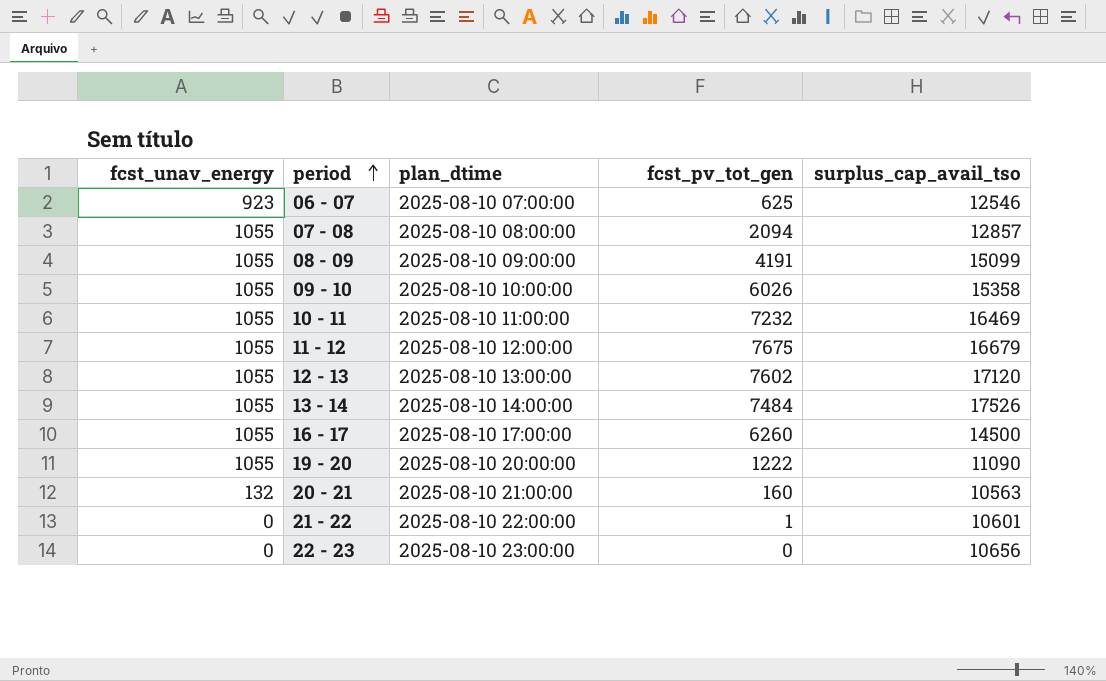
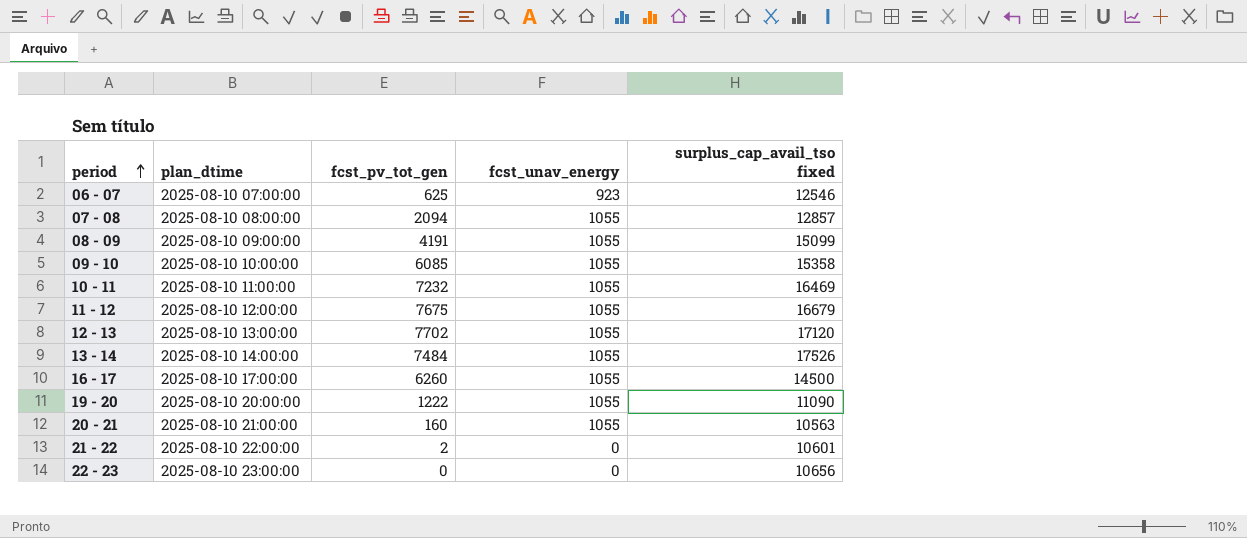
column fcst_unav_energy | position: 1 -> 4
column name: surplus_cap_avail_tso -> surplus_cap_avail_tso fixed
09 - 10 | fcst_pv_tot_gen: 6026 -> 6085
12 - 13 | fcst_pv_tot_gen: 7602 -> 7702
20 - 21 | fcst_unav_energy: 132 -> 1055
21 - 22 | fcst_pv_tot_gen: 1 -> 2

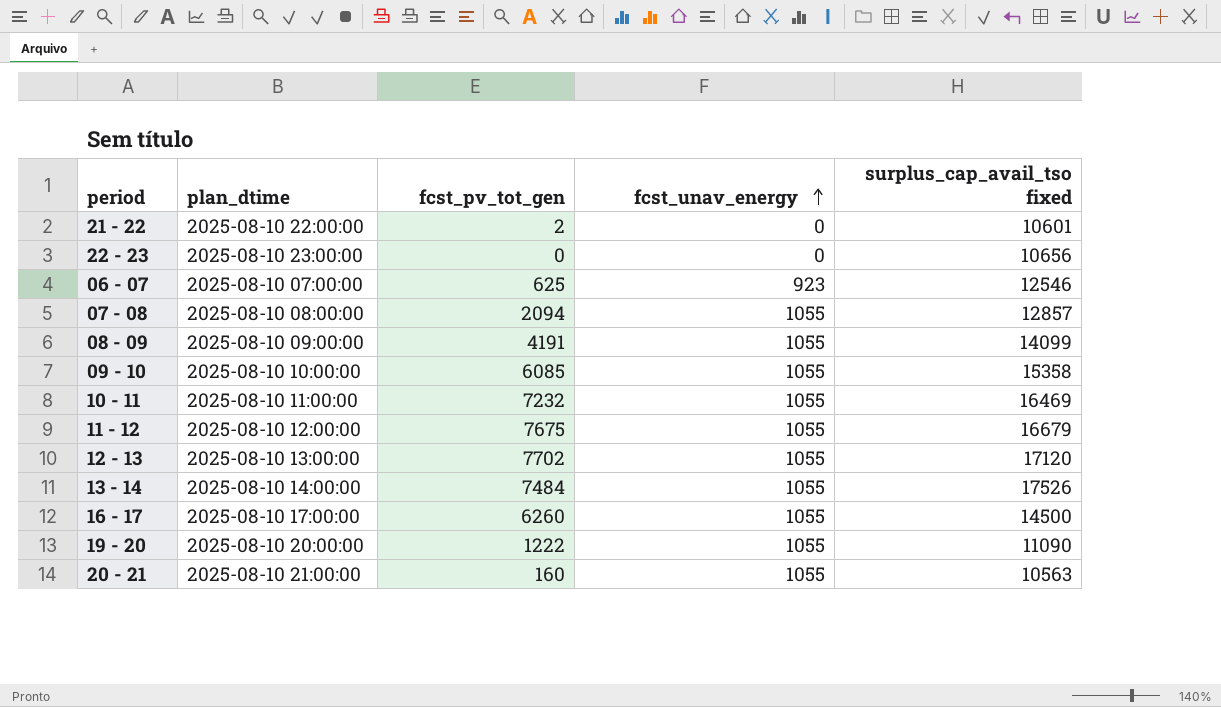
row order: period ascending -> fcst_unav_energy ascending
08 - 09 | surplus_cap_avail_tso fixed: 15099 -> 14099

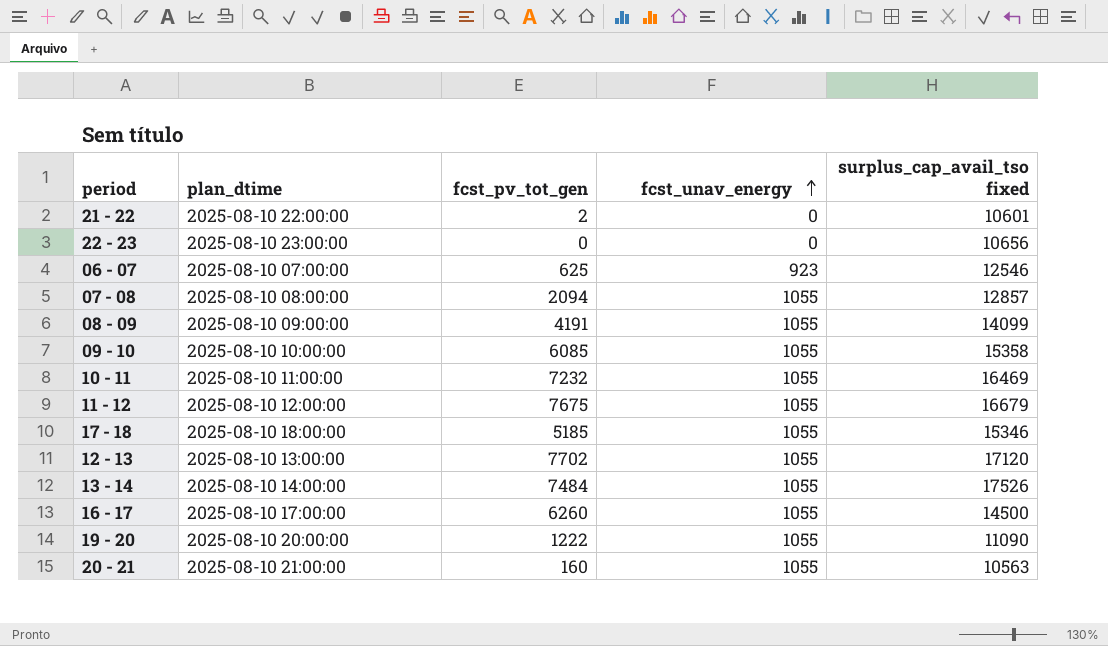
row 17 - 18: none -> 2025-08-10 18:00:00 | 5185 | 1055 | 15346

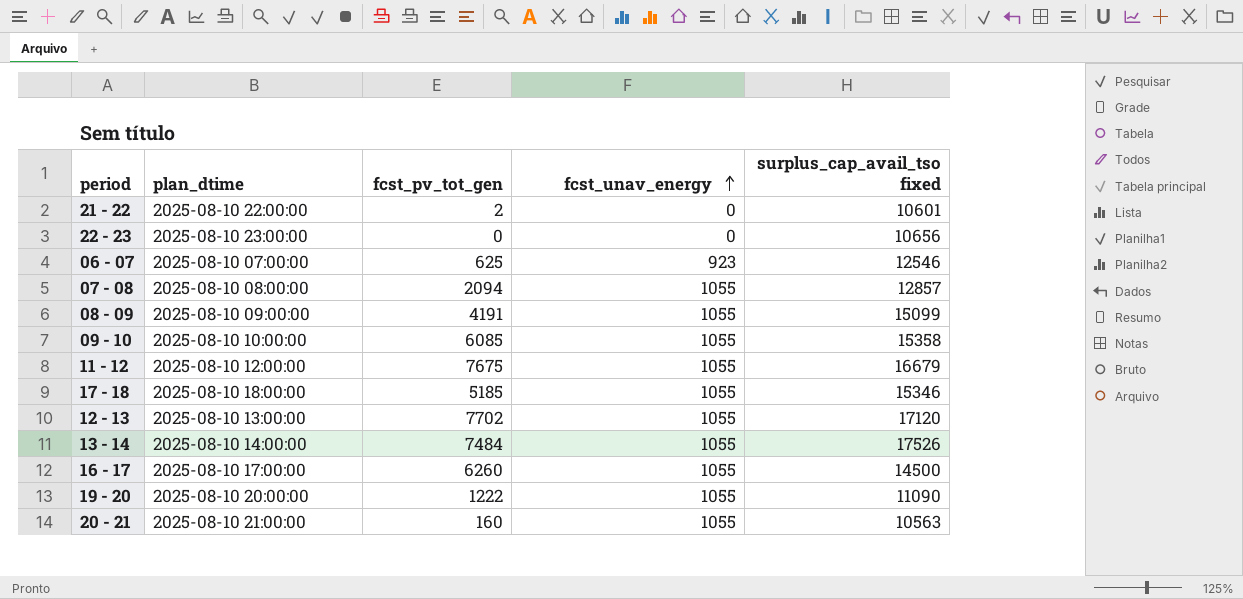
row 10 - 11: 2025-08-10 11:00:00 | 7232 | 1055 | 16469 -> none
08 - 09 | surplus_cap_avail_tso fixed: 14099 -> 15099

